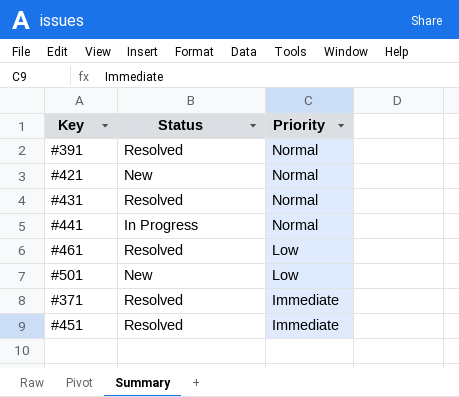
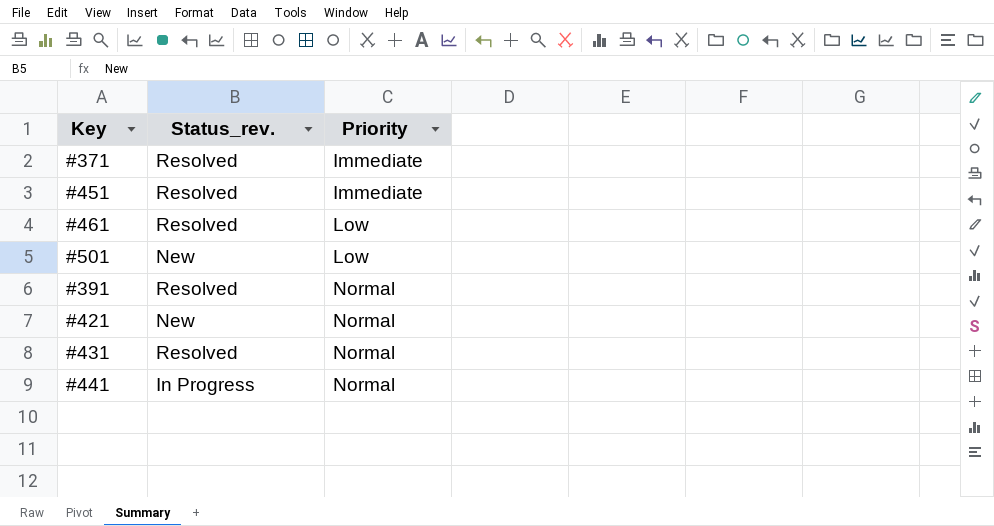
row order: Priority descending -> Priority ascending
column name: Status -> Status_rev.

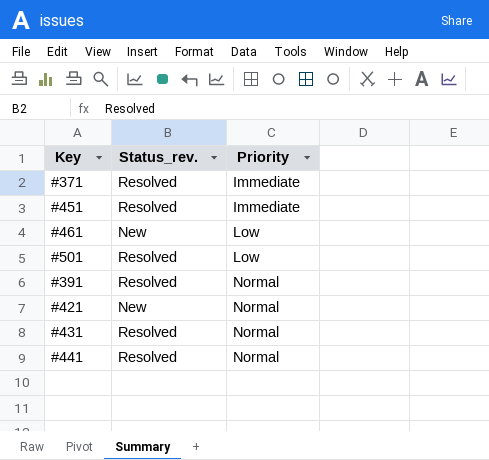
#461 | Status_rev.: Resolved -> New
#501 | Status_rev.: New -> Resolved
#441 | Status_rev.: In Progress -> Resolved

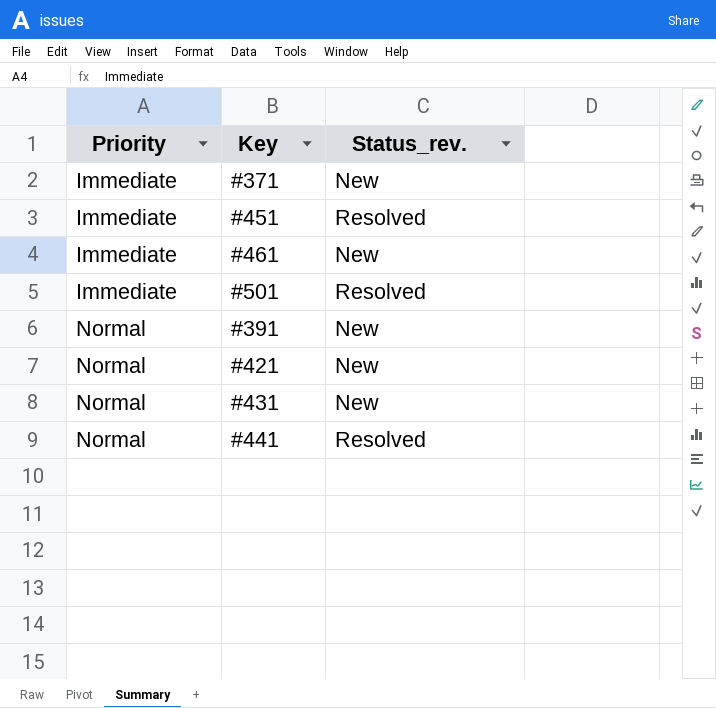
column Priority | position: 3 -> 1
#371 | Status_rev.: Resolved -> New
#461 | Priority: Low -> Immediate
#501 | Priority: Low -> Immediate
#391 | Status_rev.: Resolved -> New
#431 | Status_rev.: Resolved -> New

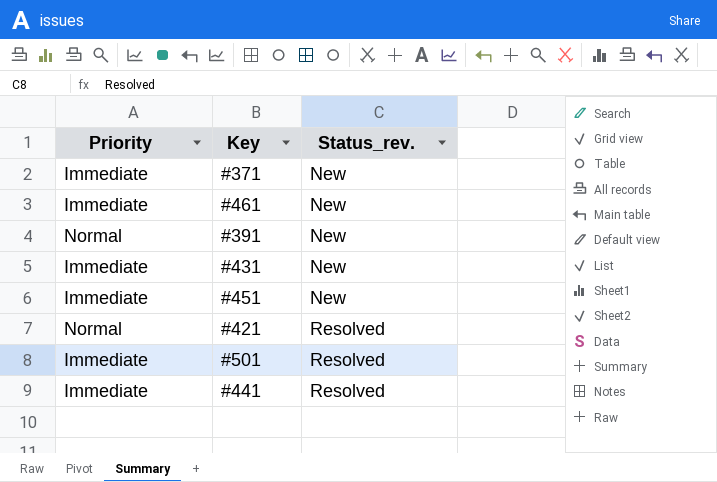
row order: Priority ascending -> Status_rev. ascending
#431 | Priority: Normal -> Immediate
#451 | Status_rev.: Resolved -> New
#421 | Status_rev.: New -> Resolved
#441 | Priority: Normal -> Immediate

